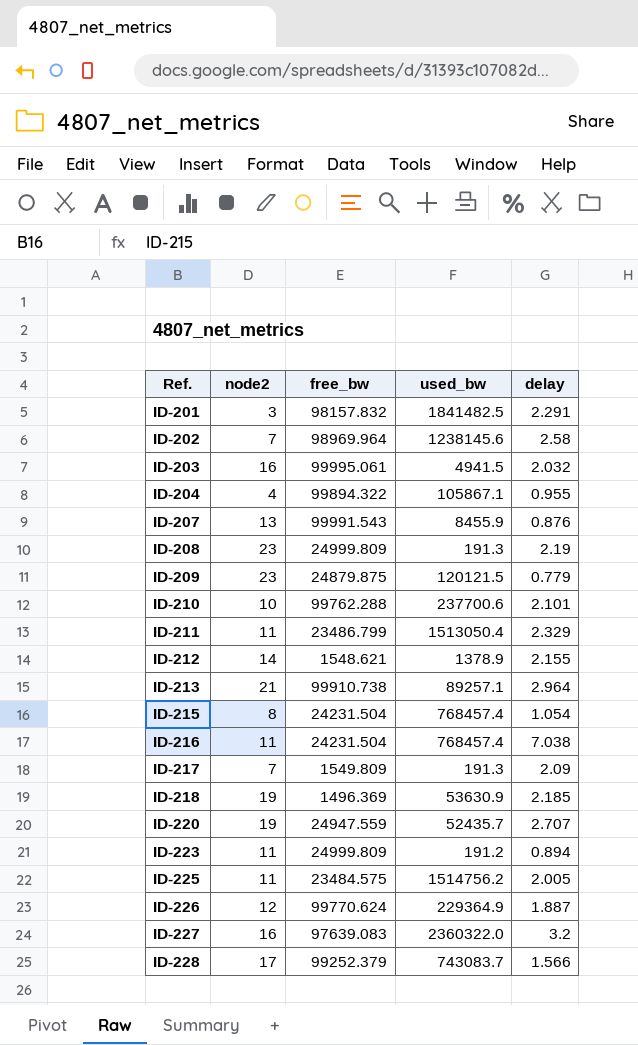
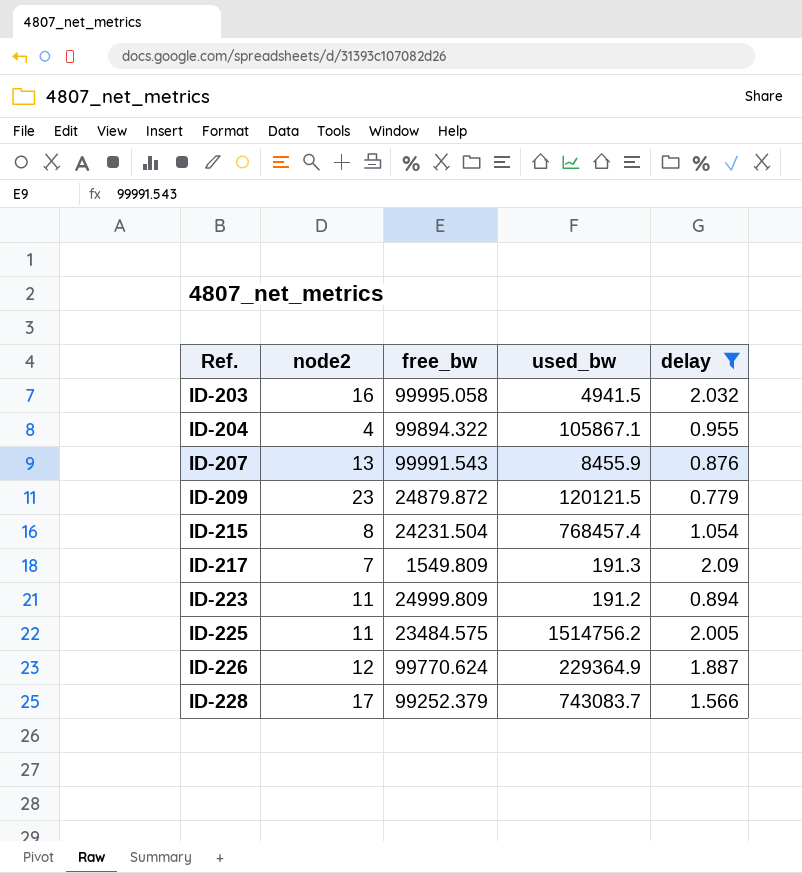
filter: none -> delay <= 2.09
ID-203 | free_bw: 99995.061 -> 99995.058
ID-209 | free_bw: 24879.875 -> 24879.872

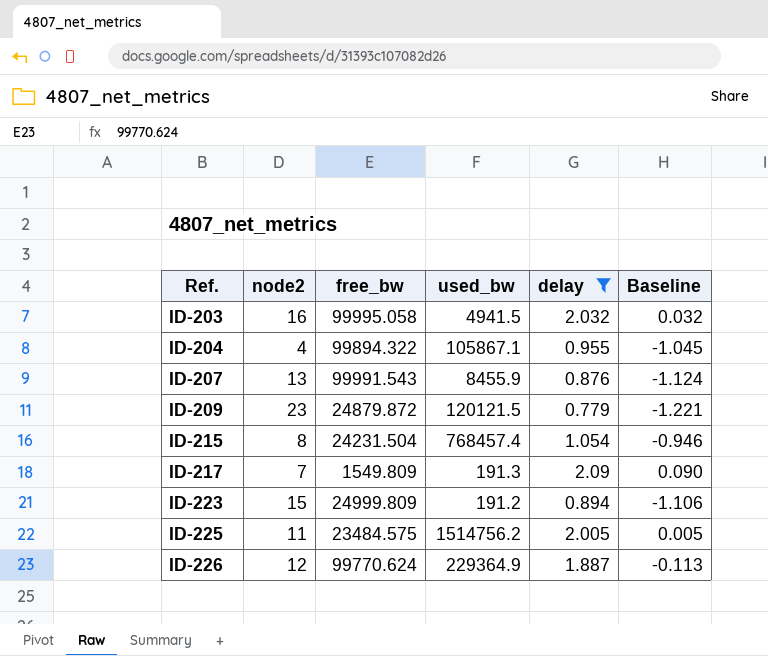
column Baseline | formula: none -> [delay] - 2
row ID-228: 17 | 99252.379 | 743083.7 | 1.566 -> none
ID-223 | node2: 11 -> 15

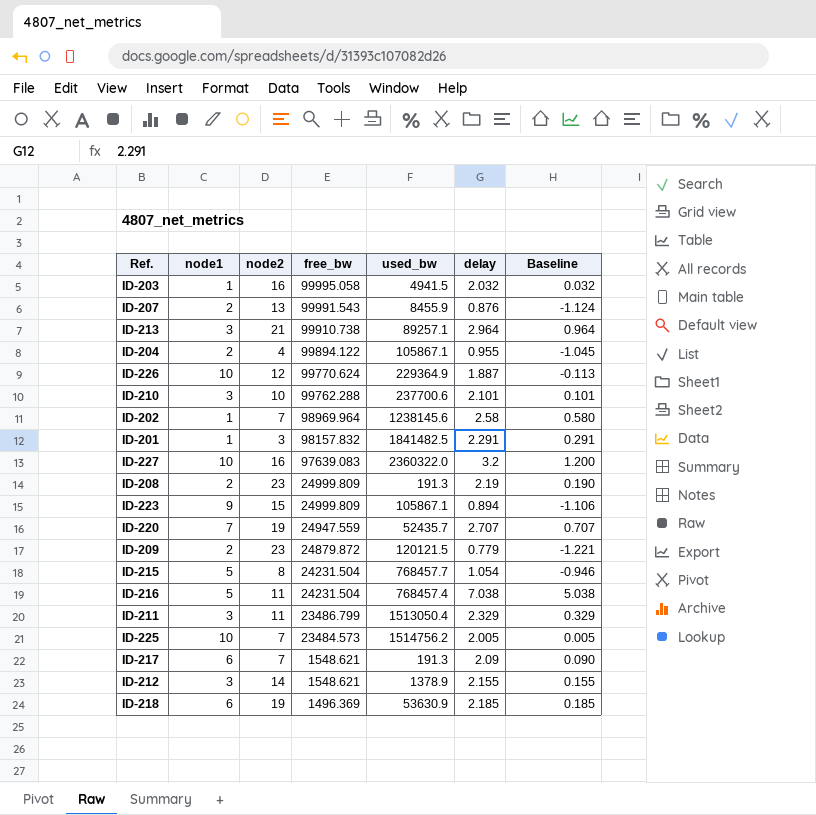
filter: delay <= 2.09 -> none
row order: Ref. ascending -> free_bw descending
column node1 | position: none -> 2
ID-204 | free_bw: 99894.322 -> 99894.122
ID-223 | used_bw: 191.2 -> 105867.1
ID-215 | used_bw: 768457.4 -> 768457.7
ID-225 | node2: 11 -> 7
ID-225 | free_bw: 23484.575 -> 23484.573
ID-217 | free_bw: 1549.809 -> 1548.621

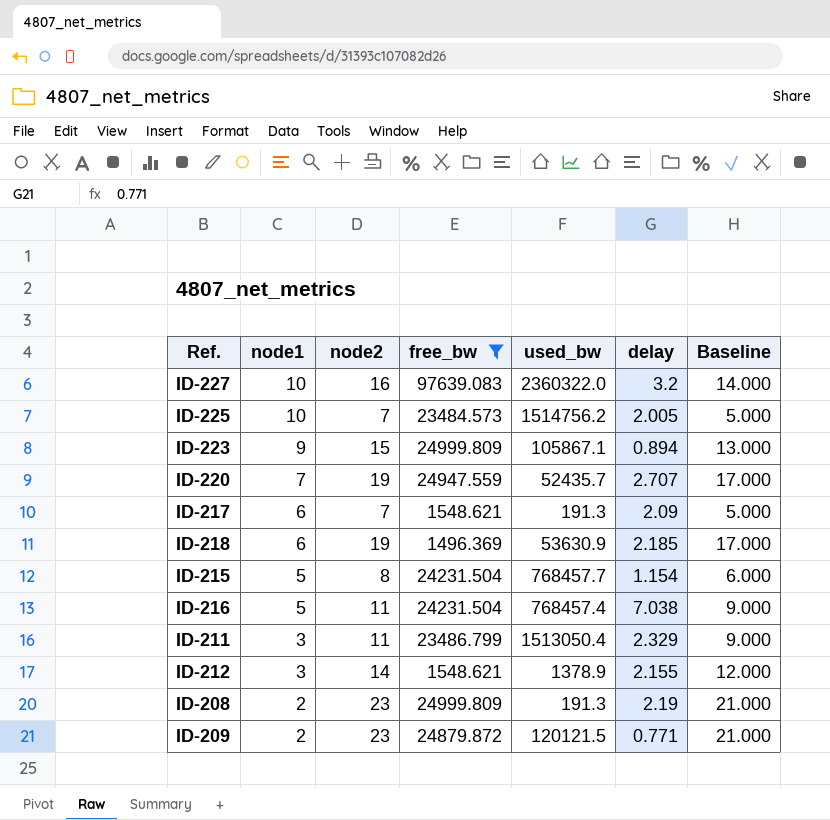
filter: none -> free_bw <= 97639.083
row order: free_bw descending -> node1 descending
column Baseline | formula: [delay] - 2 -> [node2] - 2
ID-215 | delay: 1.054 -> 1.154
ID-209 | delay: 0.779 -> 0.771

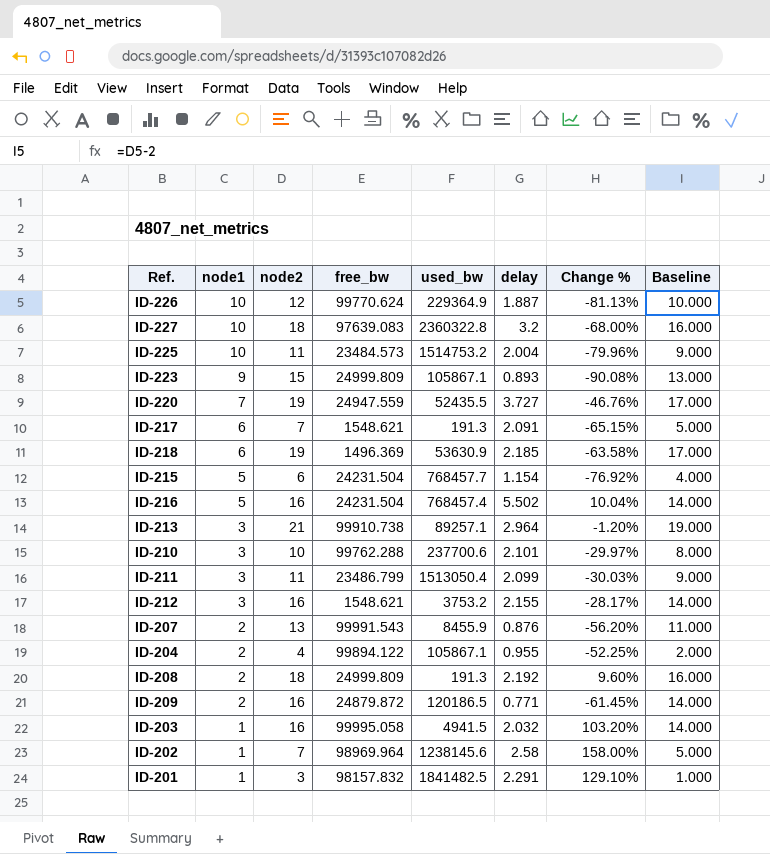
filter: free_bw <= 97639.083 -> none
column Change % | formula: none -> ([delay] - [node1]) / [node1]
ID-227 | node2: 16 -> 18
ID-227 | used_bw: 2360322.0 -> 2360322.8
ID-227 | Baseline: 14.000 -> 16.000
ID-225 | node2: 7 -> 11
ID-225 | used_bw: 1514756.2 -> 1514753.2
ID-225 | delay: 2.005 -> 2.004
ID-225 | Baseline: 5.000 -> 9.000
ID-223 | delay: 0.894 -> 0.893
ID-220 | used_bw: 52435.7 -> 52435.5
ID-220 | delay: 2.707 -> 3.727
ID-217 | delay: 2.09 -> 2.091
ID-215 | node2: 8 -> 6
ID-215 | Baseline: 6.000 -> 4.000
ID-216 | node2: 11 -> 16
ID-216 | delay: 7.038 -> 5.502
ID-216 | Baseline: 9.000 -> 14.000
ID-211 | delay: 2.329 -> 2.099
ID-212 | node2: 14 -> 16
ID-212 | used_bw: 1378.9 -> 3753.2
ID-212 | Baseline: 12.000 -> 14.000
ID-208 | node2: 23 -> 18
ID-208 | delay: 2.19 -> 2.192
ID-208 | Baseline: 21.000 -> 16.000
ID-209 | node2: 23 -> 16
ID-209 | used_bw: 120121.5 -> 120186.5
ID-209 | Baseline: 21.000 -> 14.000

